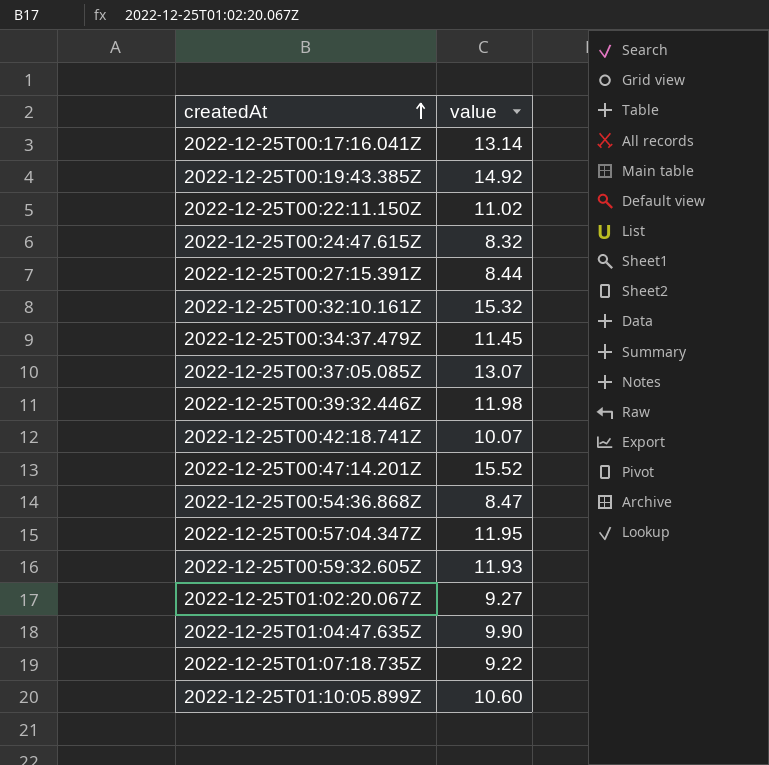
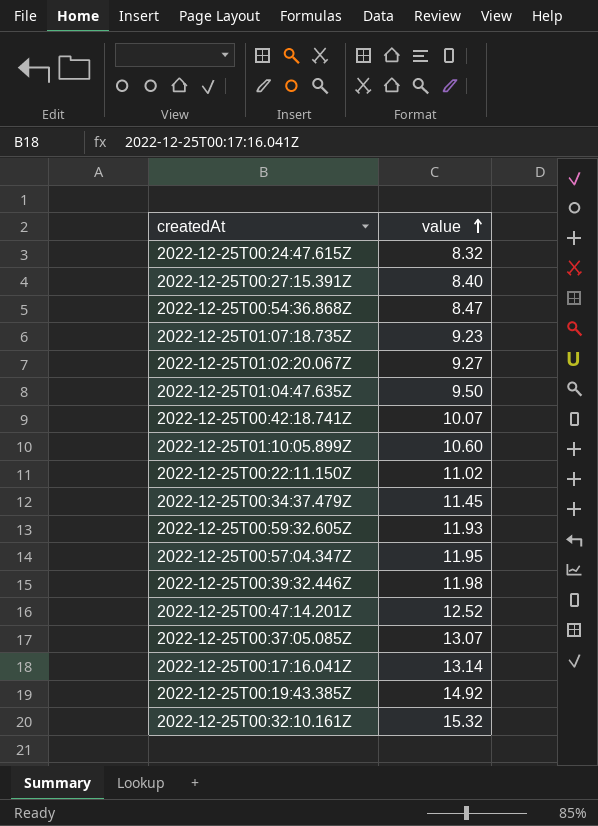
row order: createdAt ascending -> value ascending
2022-12-25T00:27:15.391Z | value: 8.44 -> 8.40
2022-12-25T01:07:18.735Z | value: 9.22 -> 9.23
2022-12-25T01:04:47.635Z | value: 9.90 -> 9.50
2022-12-25T00:47:14.201Z | value: 15.52 -> 12.52

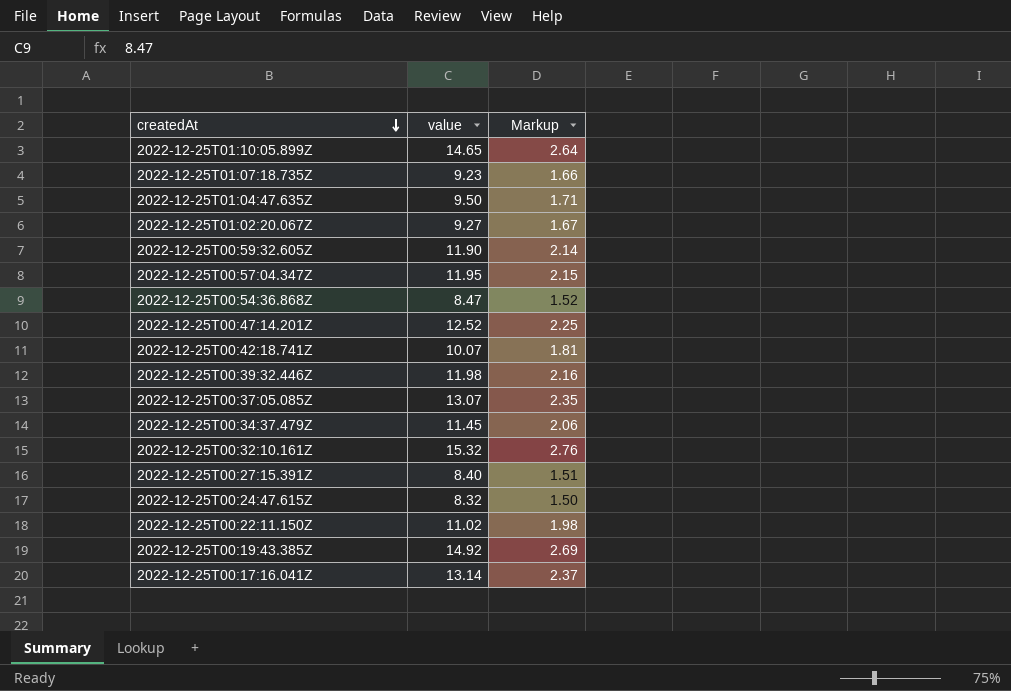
row order: value ascending -> createdAt descending
column Markup | formula: none -> [value] * 0.18
2022-12-25T01:10:05.899Z | value: 10.60 -> 14.65
2022-12-25T00:59:32.605Z | value: 11.93 -> 11.90

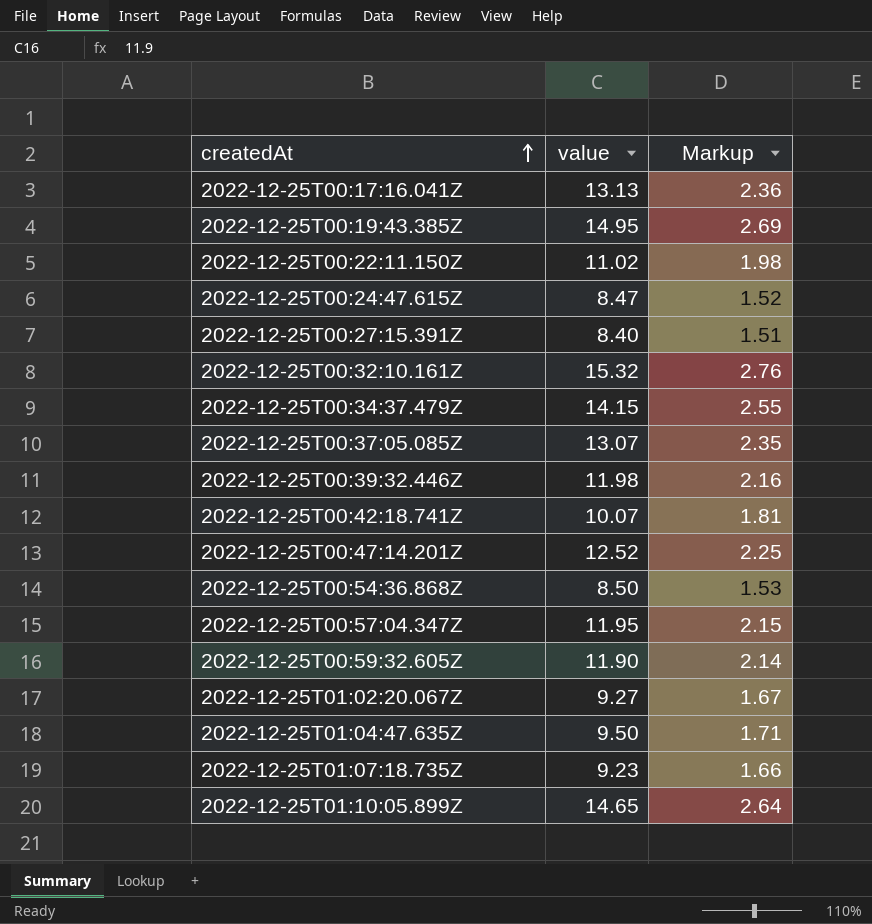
row order: createdAt descending -> createdAt ascending
2022-12-25T00:17:16.041Z | value: 13.14 -> 13.13
2022-12-25T00:17:16.041Z | Markup: 2.37 -> 2.36
2022-12-25T00:19:43.385Z | value: 14.92 -> 14.95
2022-12-25T00:24:47.615Z | value: 8.32 -> 8.47
2022-12-25T00:24:47.615Z | Markup: 1.50 -> 1.52
2022-12-25T00:34:37.479Z | value: 11.45 -> 14.15
2022-12-25T00:34:37.479Z | Markup: 2.06 -> 2.55
2022-12-25T00:54:36.868Z | value: 8.47 -> 8.50
2022-12-25T00:54:36.868Z | Markup: 1.52 -> 1.53

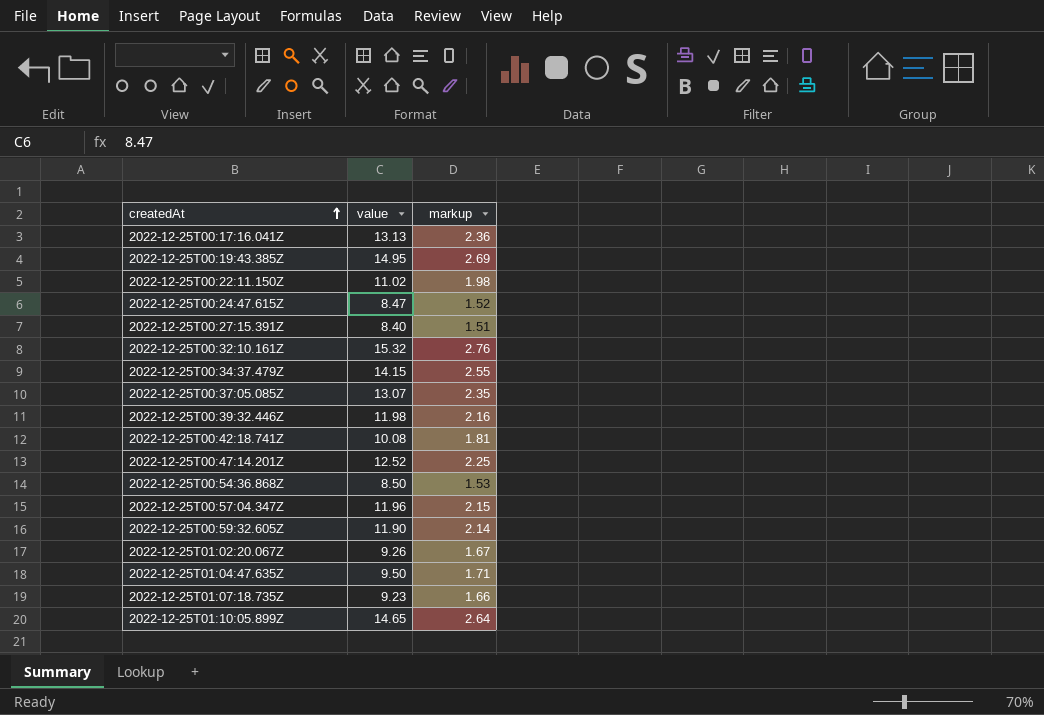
column name: Markup -> markup
2022-12-25T00:42:18.741Z | value: 10.07 -> 10.08
2022-12-25T00:57:04.347Z | value: 11.95 -> 11.96
2022-12-25T01:02:20.067Z | value: 9.27 -> 9.26

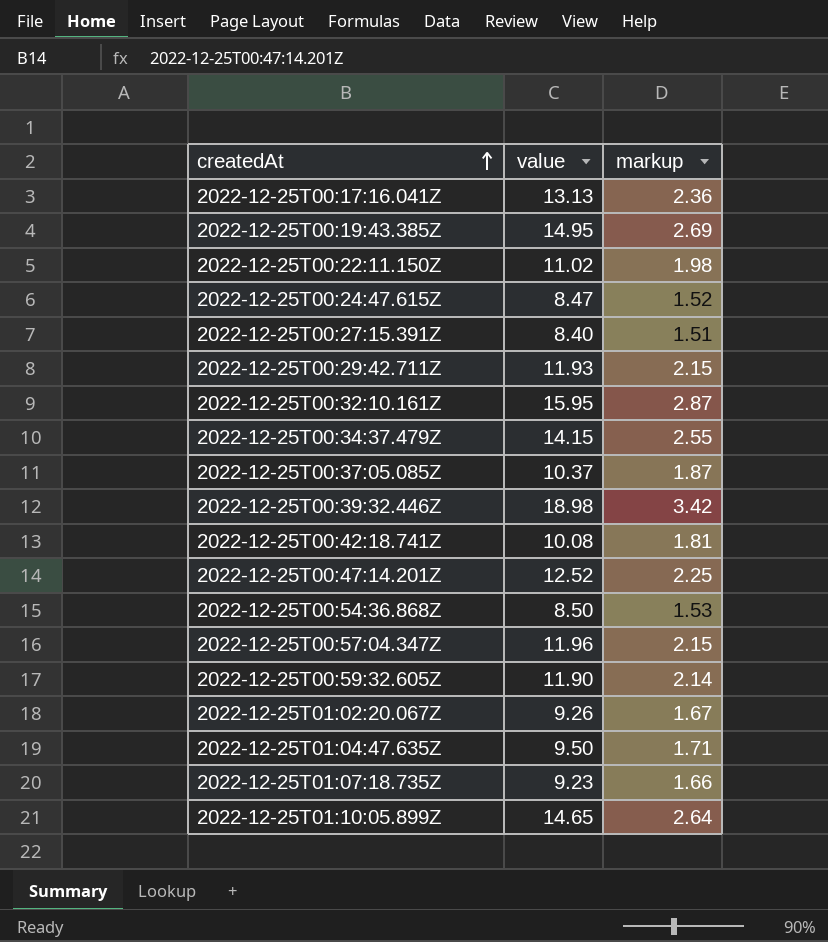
row 2022-12-25T00:29:42.711Z: none -> 11.93 | 2.15
2022-12-25T00:32:10.161Z | value: 15.32 -> 15.95
2022-12-25T00:32:10.161Z | markup: 2.76 -> 2.87
2022-12-25T00:37:05.085Z | value: 13.07 -> 10.37
2022-12-25T00:37:05.085Z | markup: 2.35 -> 1.87
2022-12-25T00:39:32.446Z | value: 11.98 -> 18.98
2022-12-25T00:39:32.446Z | markup: 2.16 -> 3.42

